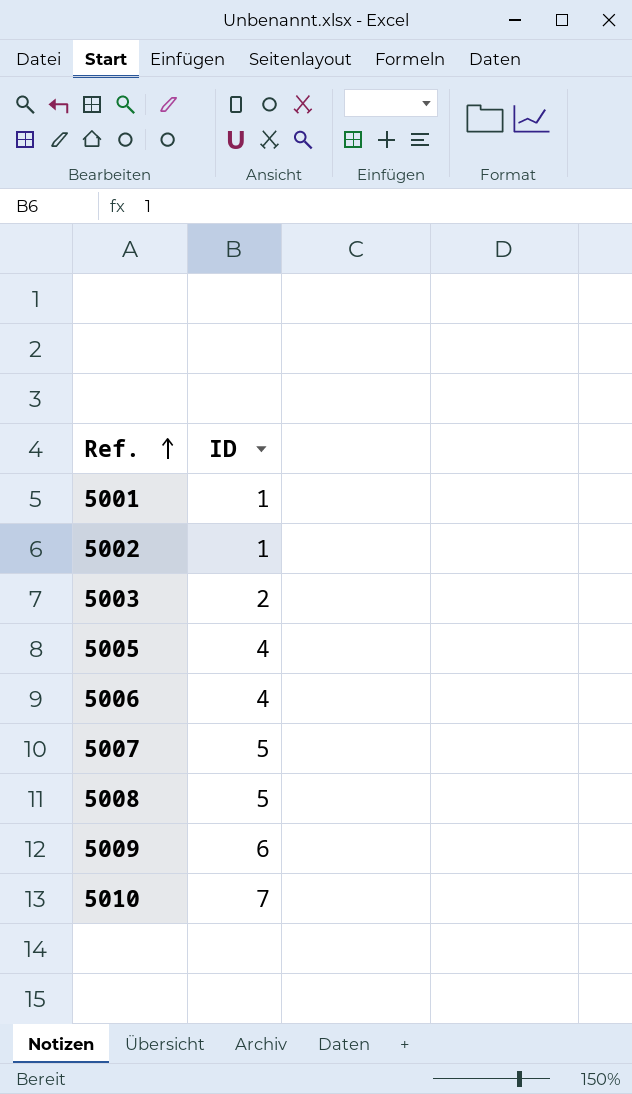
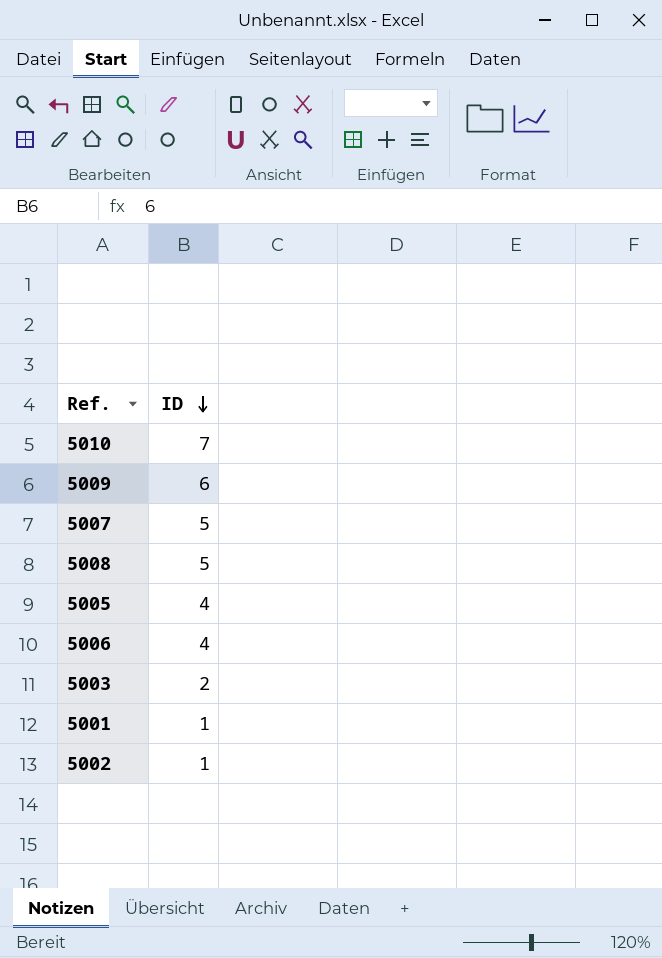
row order: Ref. ascending -> ID descending

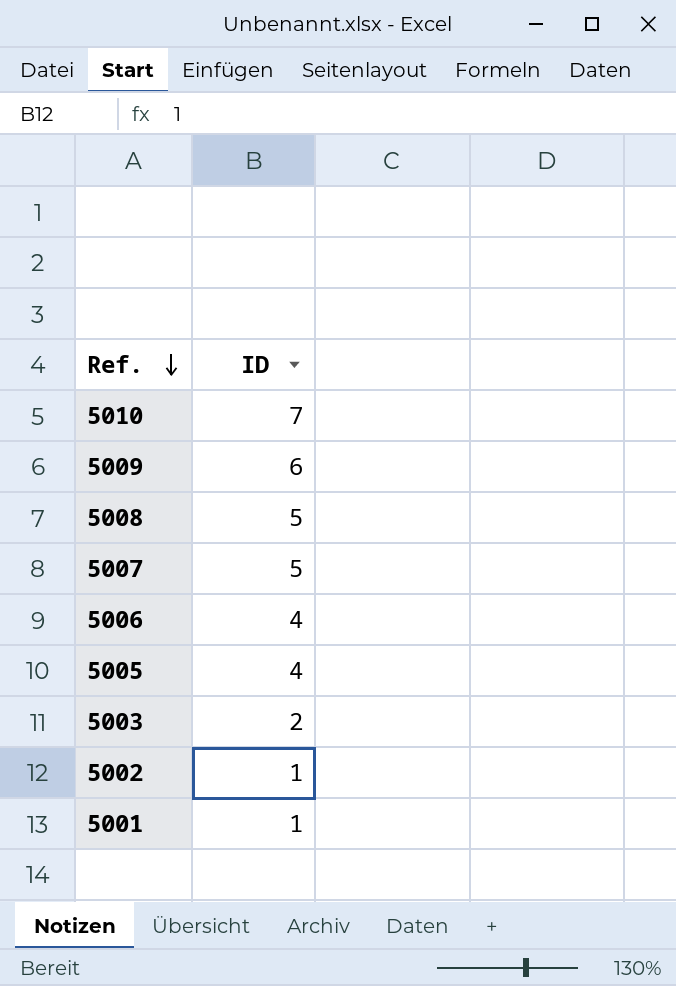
row order: ID descending -> Ref. descending

